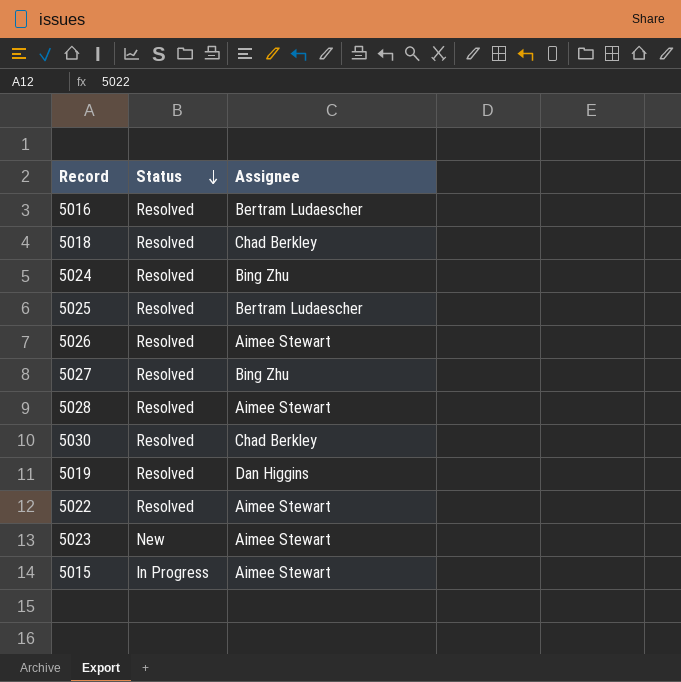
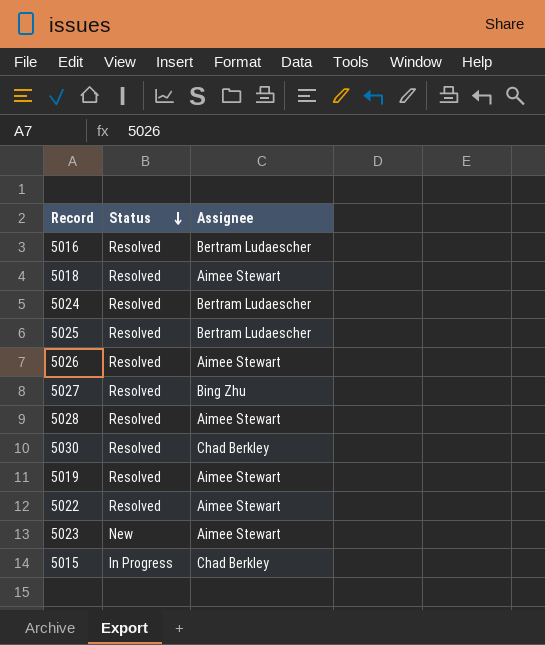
5018 | Assignee: Chad Berkley -> Aimee Stewart
5024 | Assignee: Bing Zhu -> Bertram Ludaescher
5019 | Assignee: Dan Higgins -> Aimee Stewart
5015 | Assignee: Aimee Stewart -> Chad Berkley

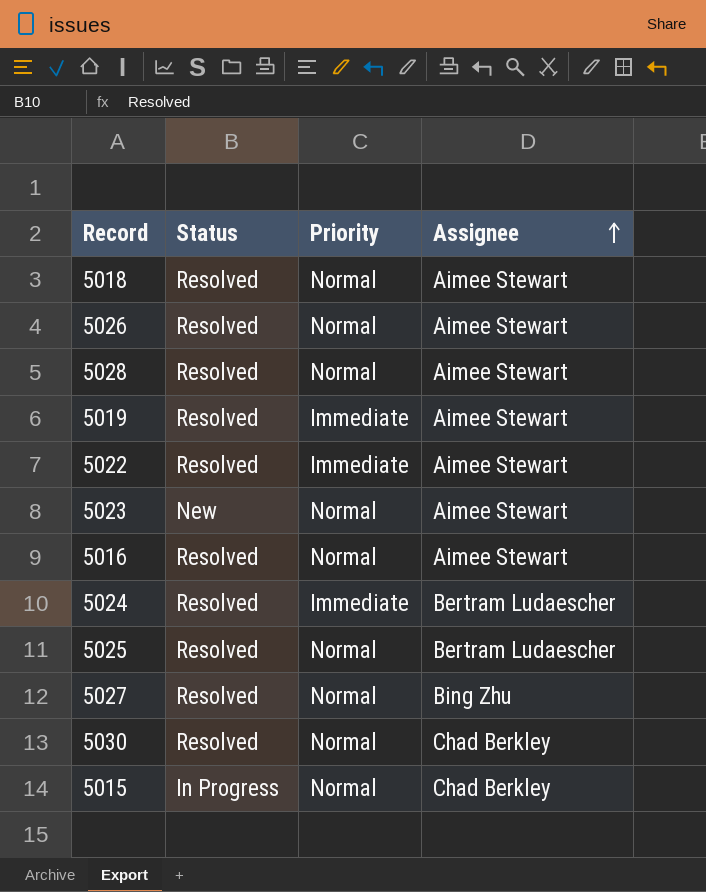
row order: Status descending -> Assignee ascending
column Priority | position: none -> 3
5016 | Assignee: Bertram Ludaescher -> Aimee Stewart

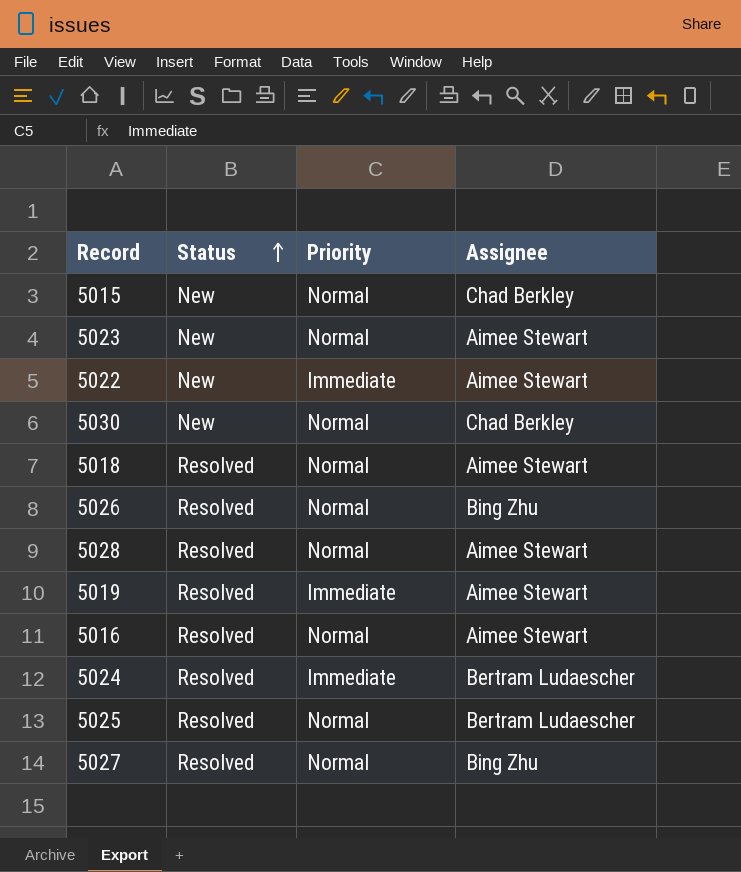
row order: Assignee ascending -> Status ascending
5015 | Status: In Progress -> New
5022 | Status: Resolved -> New
5030 | Status: Resolved -> New
5026 | Assignee: Aimee Stewart -> Bing Zhu

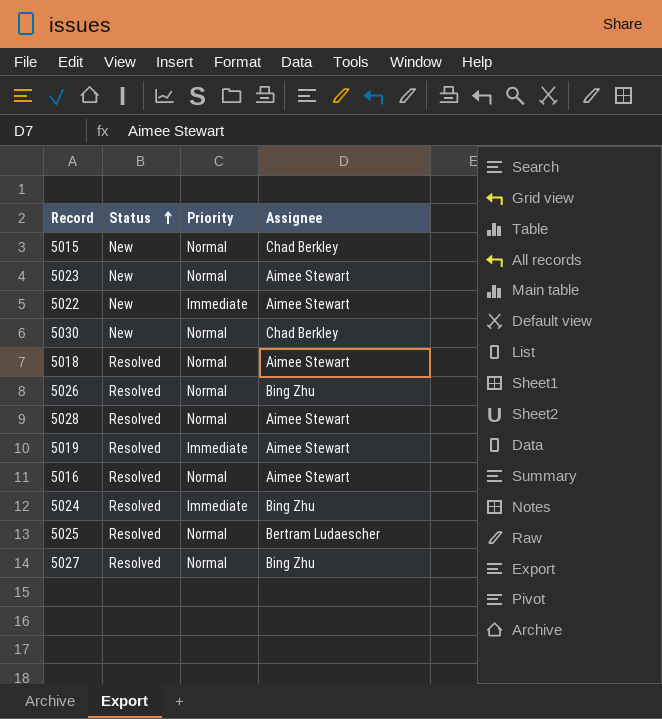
5024 | Assignee: Bertram Ludaescher -> Bing Zhu

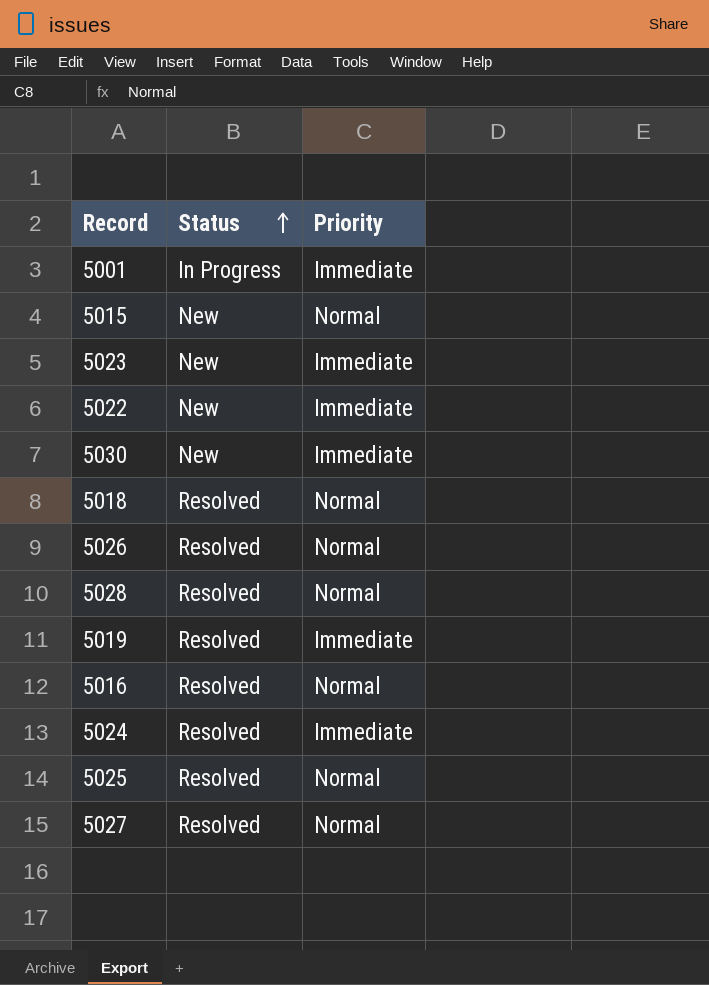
column Assignee | position: 4 -> none
row 5001: none -> In Progress | Immediate
5023 | Priority: Normal -> Immediate
5030 | Priority: Normal -> Immediate

